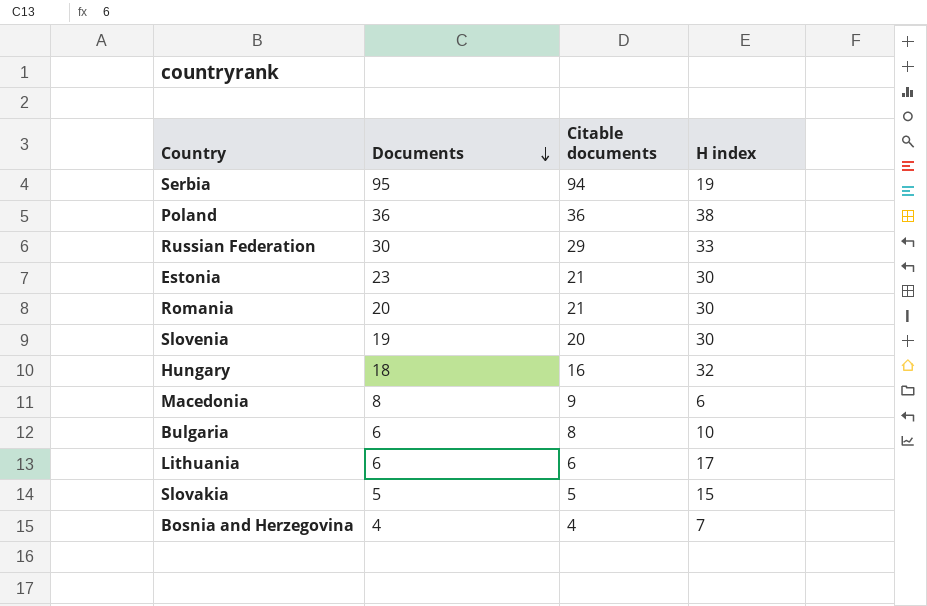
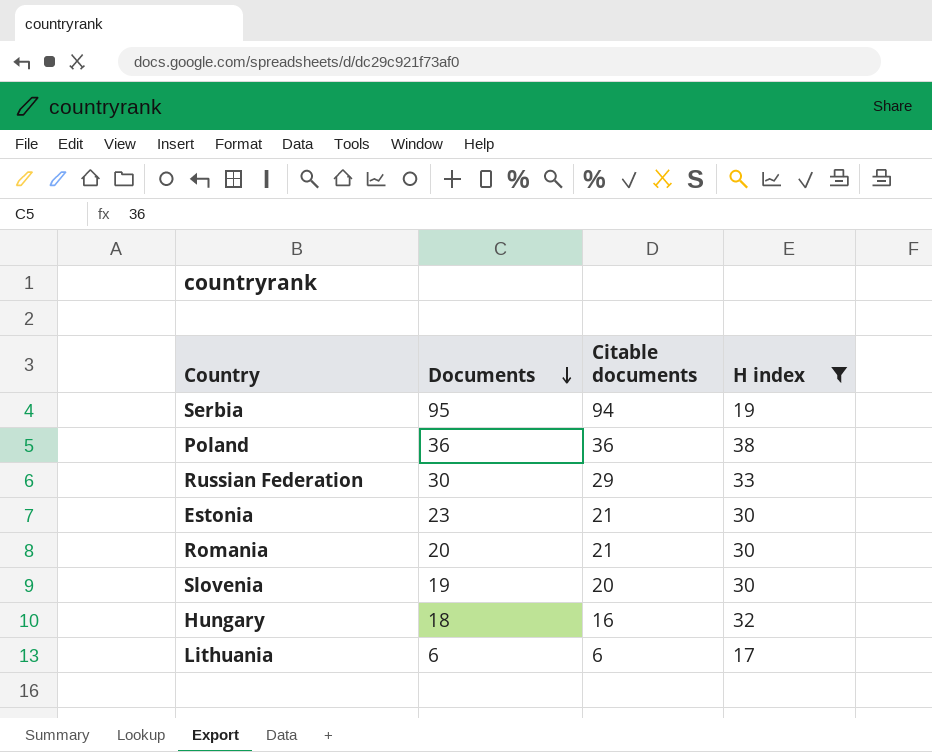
filter: none -> H index >= 17

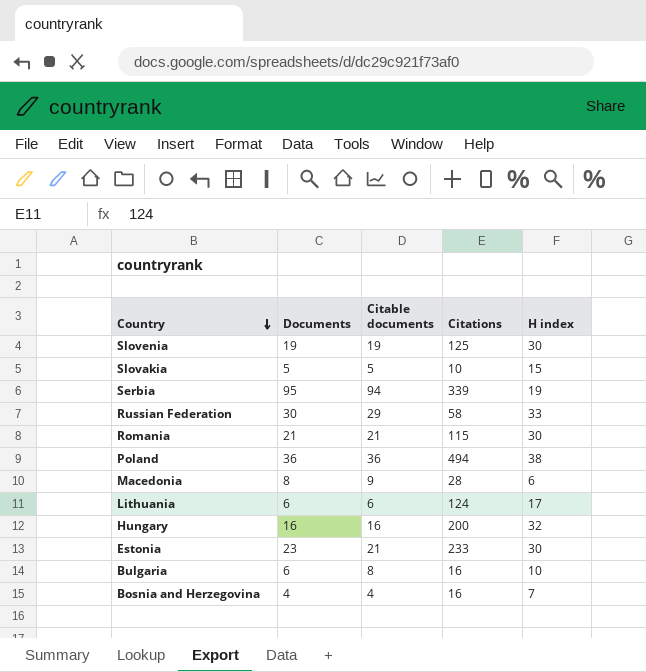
filter: H index >= 17 -> none
row order: Documents descending -> Country descending
column Citations | position: none -> 4
Slovenia | Citable documents: 20 -> 19
Romania | Documents: 20 -> 21
Hungary | Documents: 18 -> 16

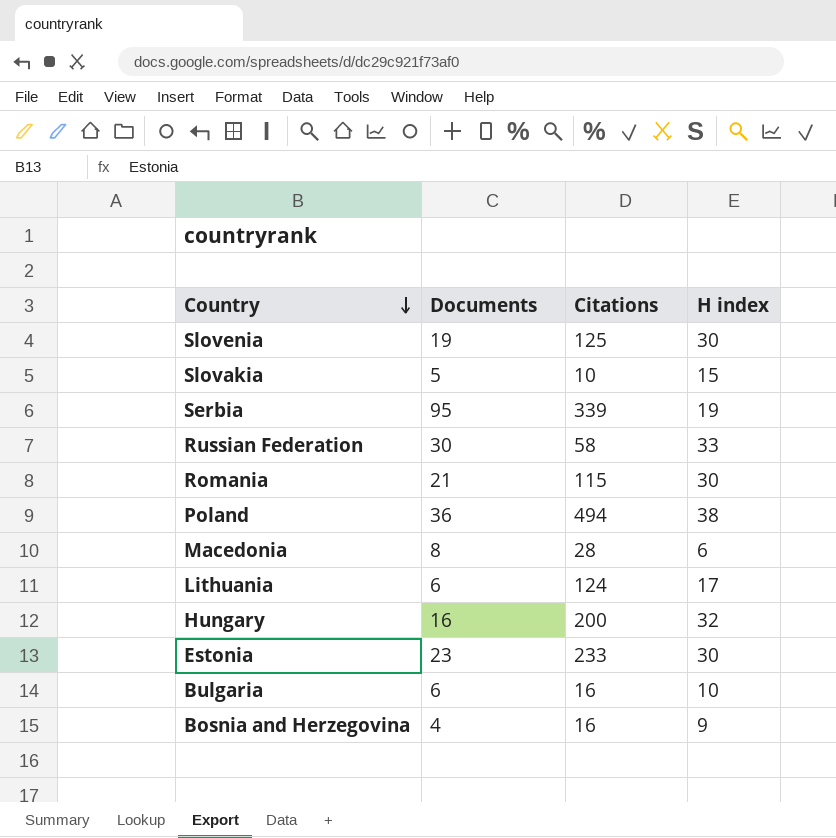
column Citable documents | position: 3 -> none
Bosnia and Herzegovina | H index: 7 -> 9

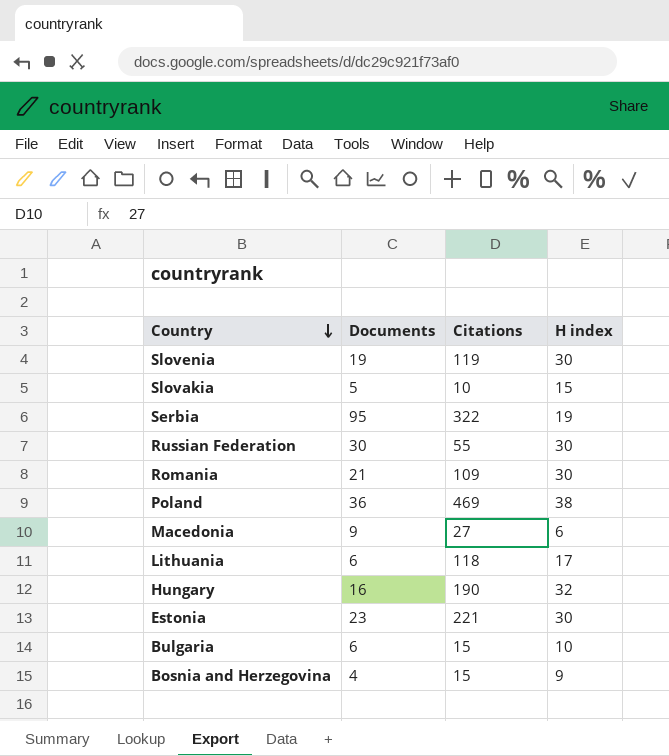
Slovenia | Citations: 125 -> 119
Serbia | Citations: 339 -> 322
Russian Federation | Citations: 58 -> 55
Russian Federation | H index: 33 -> 30
Romania | Citations: 115 -> 109
Poland | Citations: 494 -> 469
Macedonia | Documents: 8 -> 9
Macedonia | Citations: 28 -> 27
Lithuania | Citations: 124 -> 118
Hungary | Citations: 200 -> 190
Estonia | Citations: 233 -> 221
Bulgaria | Citations: 16 -> 15
Bosnia and Herzegovina | Citations: 16 -> 15

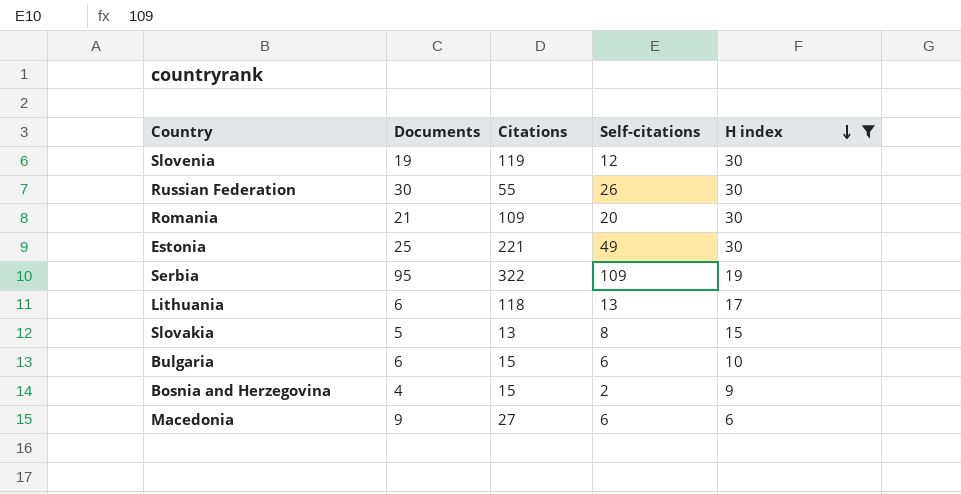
filter: none -> H index <= 30
row order: Country descending -> H index descending
column Self-citations | position: none -> 4
Estonia | Documents: 23 -> 25
Slovakia | Citations: 10 -> 13

